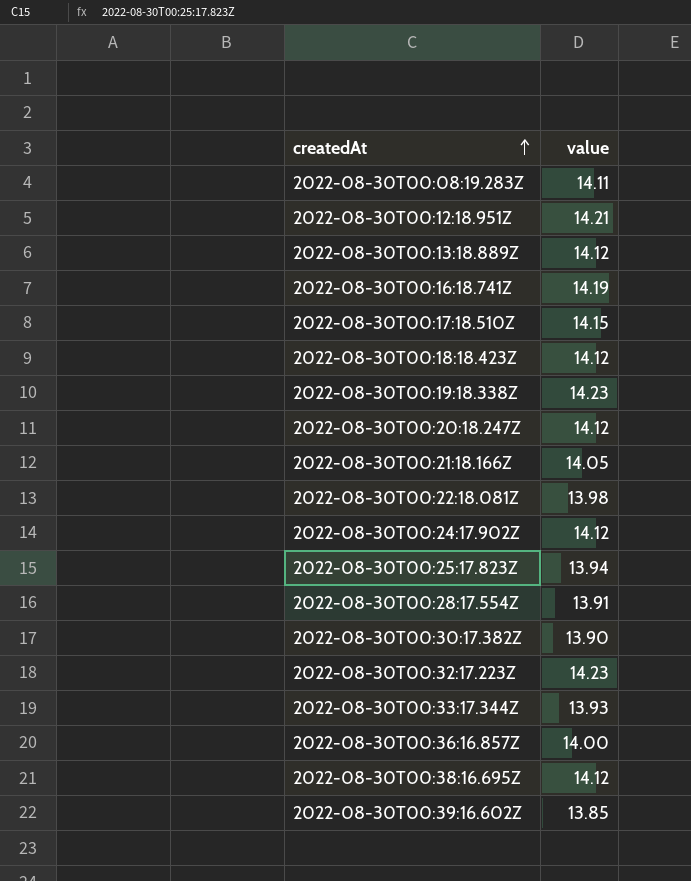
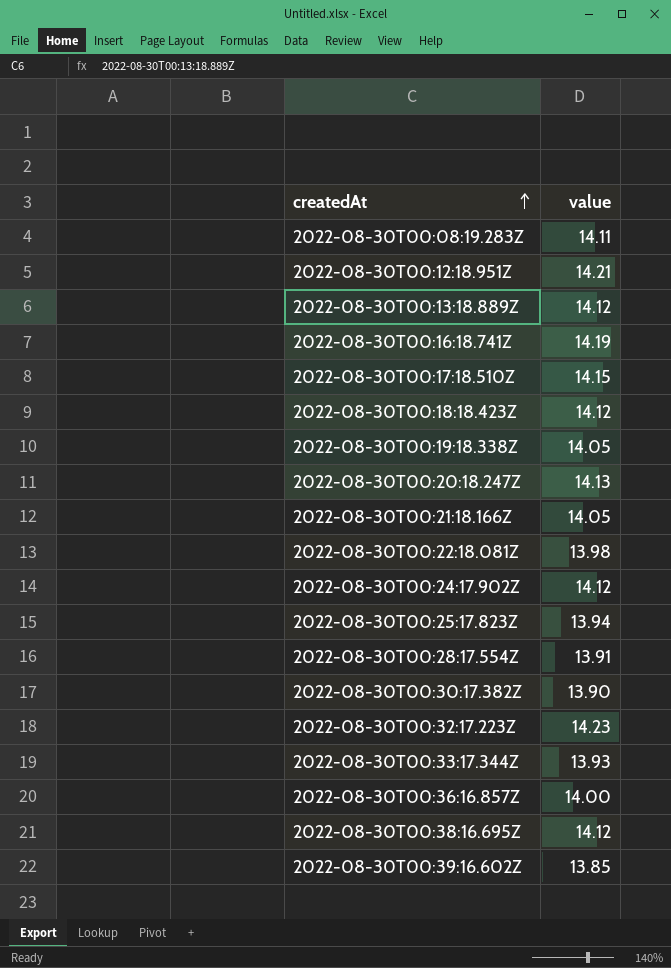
2022-08-30T00:19:18.338Z | value: 14.23 -> 14.05
2022-08-30T00:20:18.247Z | value: 14.12 -> 14.13

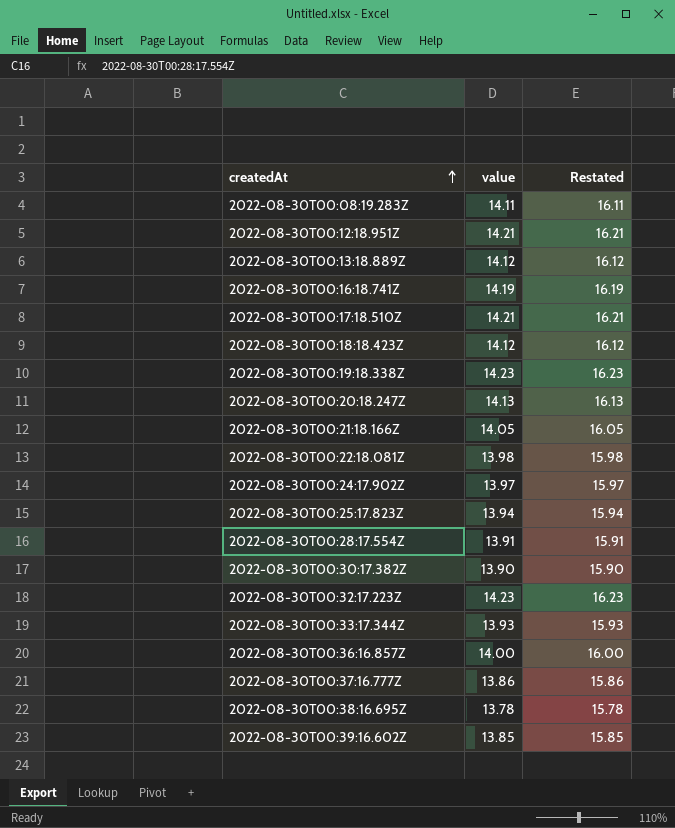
column Restated | formula: none -> [value] + 2
2022-08-30T00:17:18.510Z | value: 14.15 -> 14.21
2022-08-30T00:19:18.338Z | value: 14.05 -> 14.23
2022-08-30T00:24:17.902Z | value: 14.12 -> 13.97
row 2022-08-30T00:37:16.777Z: none -> 13.86 | 15.86
2022-08-30T00:38:16.695Z | value: 14.12 -> 13.78

